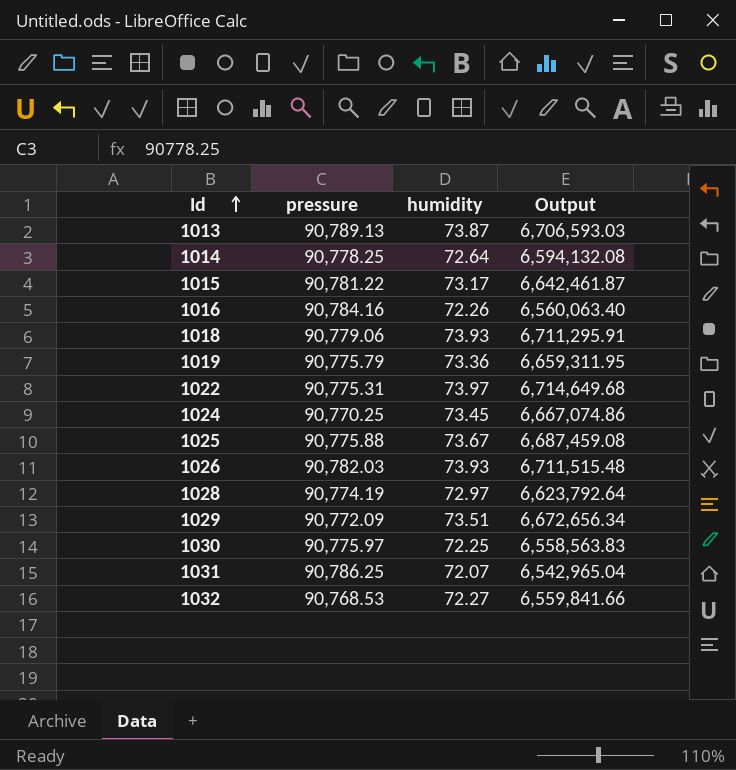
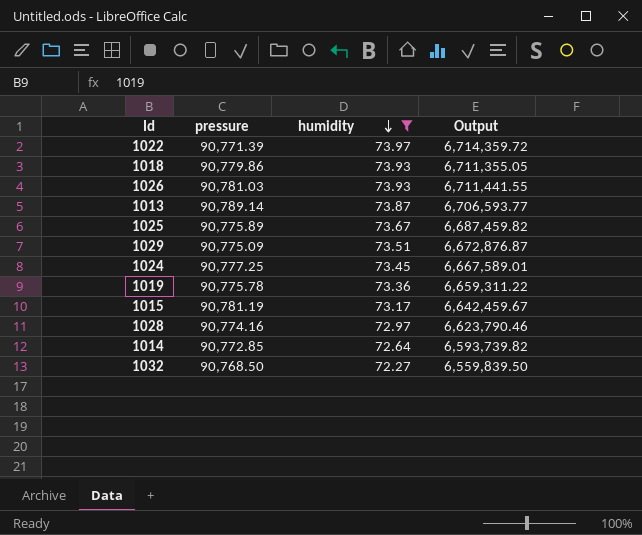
filter: none -> humidity >= 72.27
row order: Id ascending -> humidity descending
1022 | pressure: 90,775.31 -> 90,771.39
1022 | Output: 6,714,649.68 -> 6,714,359.72
1018 | pressure: 90,779.06 -> 90,779.86
1018 | Output: 6,711,295.91 -> 6,711,355.05
1026 | pressure: 90,782.03 -> 90,781.03
1026 | Output: 6,711,515.48 -> 6,711,441.55
1013 | pressure: 90,789.13 -> 90,789.14
1013 | Output: 6,706,593.03 -> 6,706,593.77
1025 | pressure: 90,775.88 -> 90,775.89
1025 | Output: 6,687,459.08 -> 6,687,459.82
1029 | pressure: 90,772.09 -> 90,775.09
1029 | Output: 6,672,656.34 -> 6,672,876.87
1024 | pressure: 90,770.25 -> 90,777.25
1024 | Output: 6,667,074.86 -> 6,667,589.01
1019 | pressure: 90,775.79 -> 90,775.78
1019 | Output: 6,659,311.95 -> 6,659,311.22
1015 | pressure: 90,781.22 -> 90,781.19
1015 | Output: 6,642,461.87 -> 6,642,459.67
1028 | pressure: 90,774.19 -> 90,774.16
1028 | Output: 6,623,792.64 -> 6,623,790.46
1014 | pressure: 90,778.25 -> 90,772.85
1014 | Output: 6,594,132.08 -> 6,593,739.82
1032 | pressure: 90,768.53 -> 90,768.50
1032 | Output: 6,559,841.66 -> 6,559,839.50

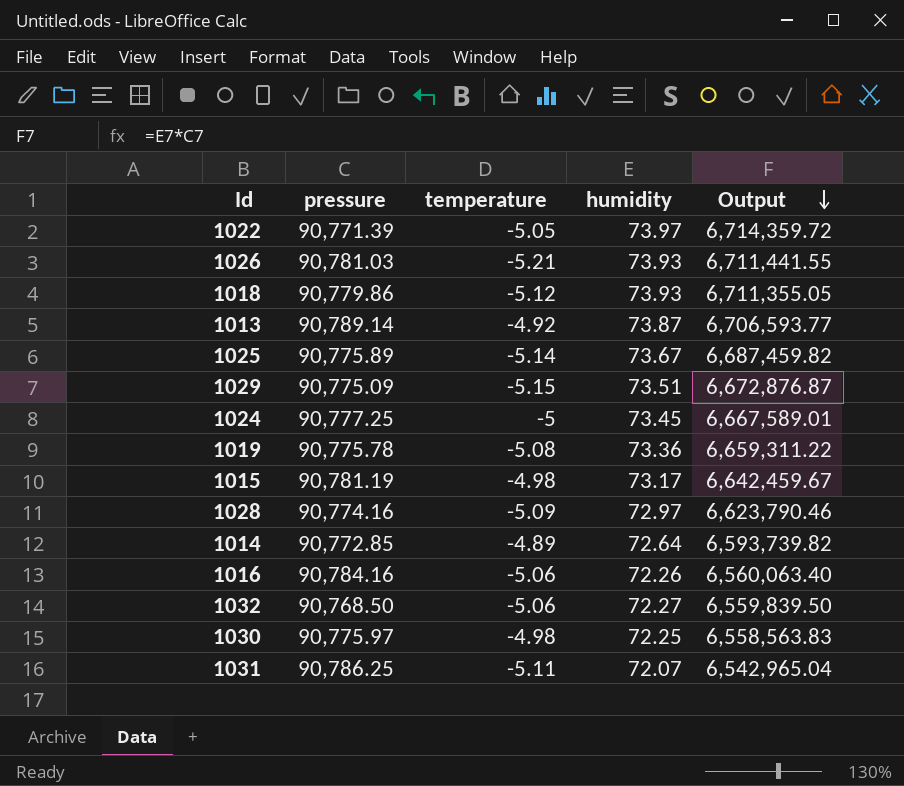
filter: humidity >= 72.27 -> none
row order: humidity descending -> Output descending
column temperature | position: none -> 3

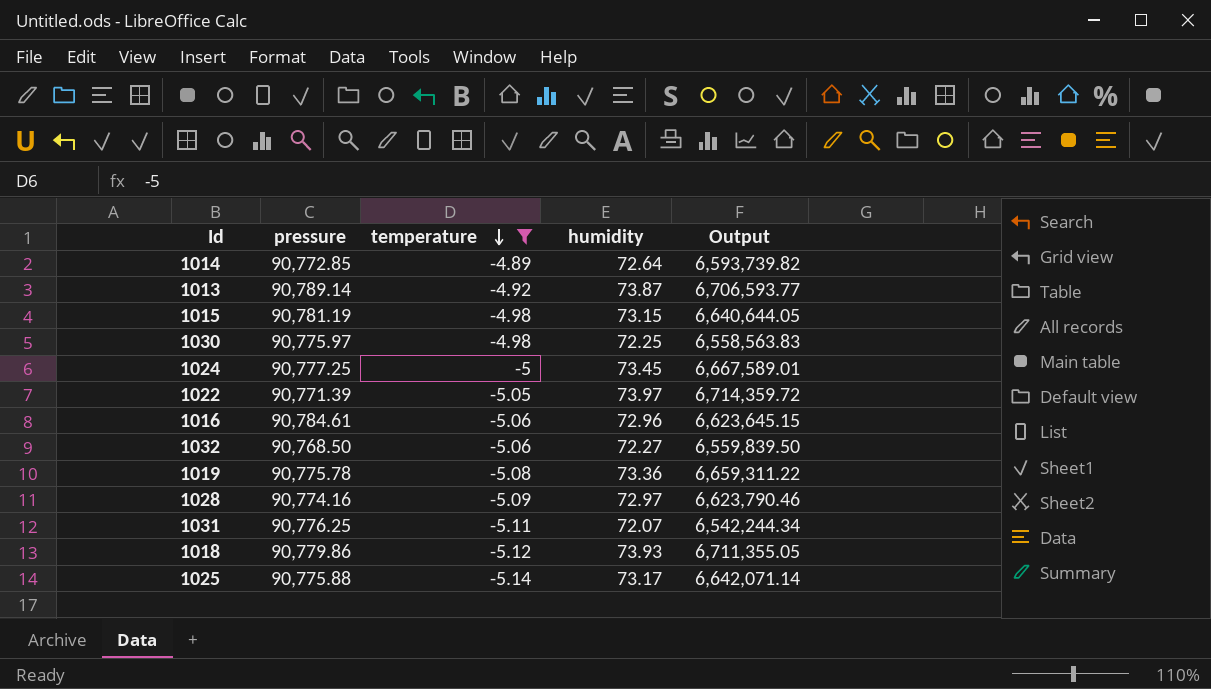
filter: none -> temperature >= -5.14
row order: Output descending -> temperature descending
1015 | humidity: 73.17 -> 73.15
1015 | Output: 6,642,459.67 -> 6,640,644.05
1016 | pressure: 90,784.16 -> 90,784.61
1016 | humidity: 72.26 -> 72.96
1016 | Output: 6,560,063.40 -> 6,623,645.15
1031 | pressure: 90,786.25 -> 90,776.25
1031 | Output: 6,542,965.04 -> 6,542,244.34
1025 | pressure: 90,775.89 -> 90,775.88
1025 | humidity: 73.67 -> 73.17
1025 | Output: 6,687,459.82 -> 6,642,071.14

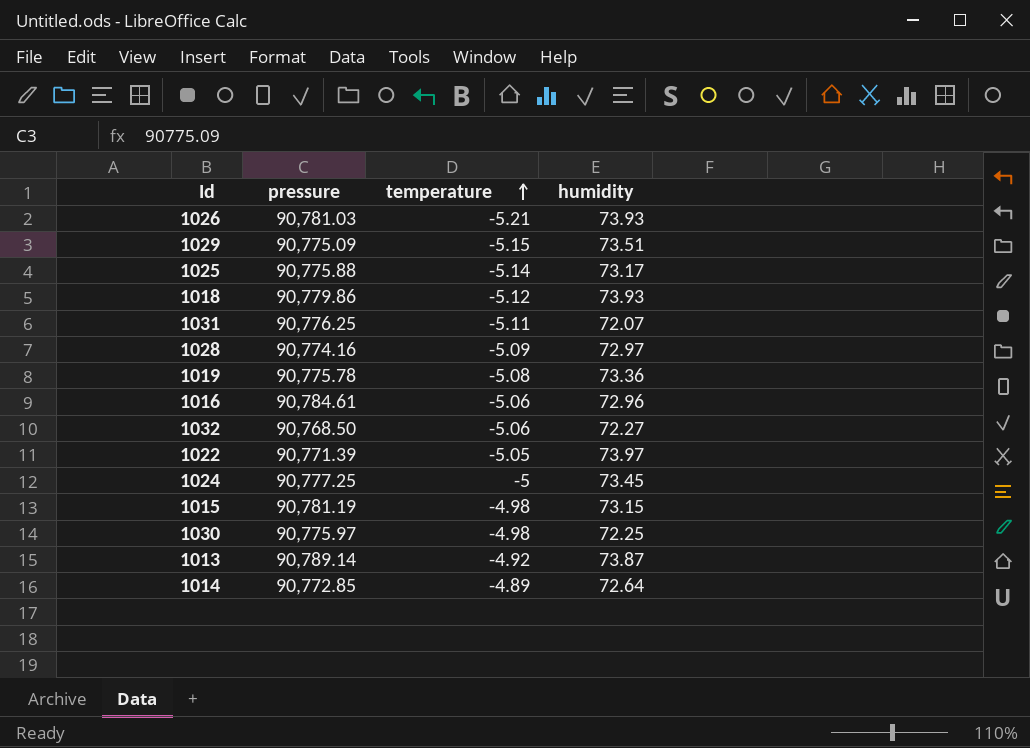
filter: temperature >= -5.14 -> none
row order: temperature descending -> temperature ascending
column Output | formula: [pressure] * [humidity] -> none

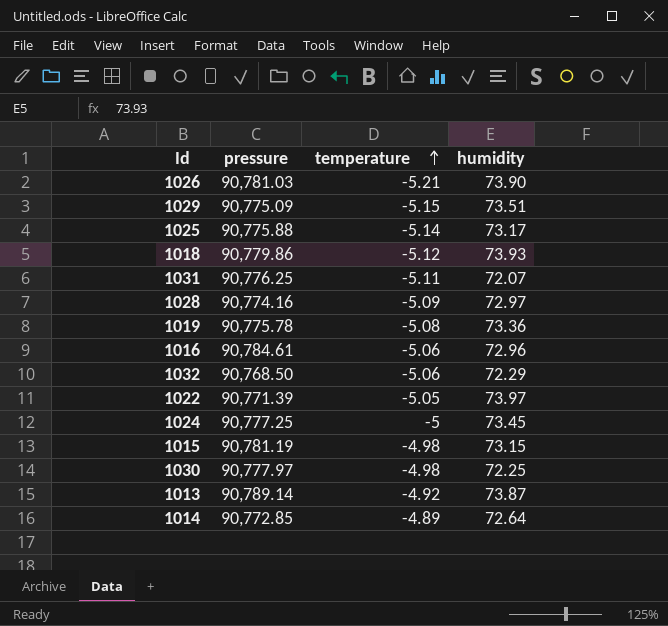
1026 | humidity: 73.93 -> 73.90
1032 | humidity: 72.27 -> 72.29
1030 | pressure: 90,775.97 -> 90,777.97

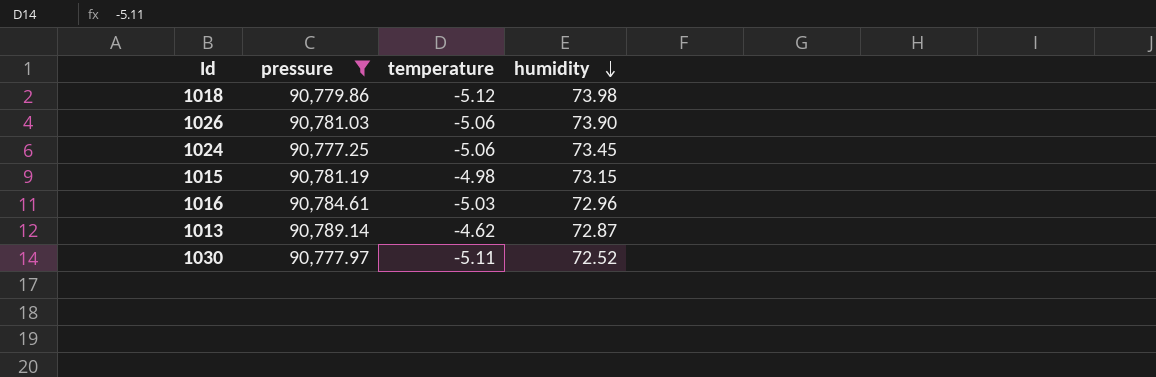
filter: none -> pressure >= 90,777.25
row order: temperature ascending -> humidity descending
1018 | humidity: 73.93 -> 73.98
1026 | temperature: -5.21 -> -5.06
1024 | temperature: -5 -> -5.06
1016 | temperature: -5.06 -> -5.03
1013 | temperature: -4.92 -> -4.62
1013 | humidity: 73.87 -> 72.87
1030 | temperature: -4.98 -> -5.11
1030 | humidity: 72.25 -> 72.52

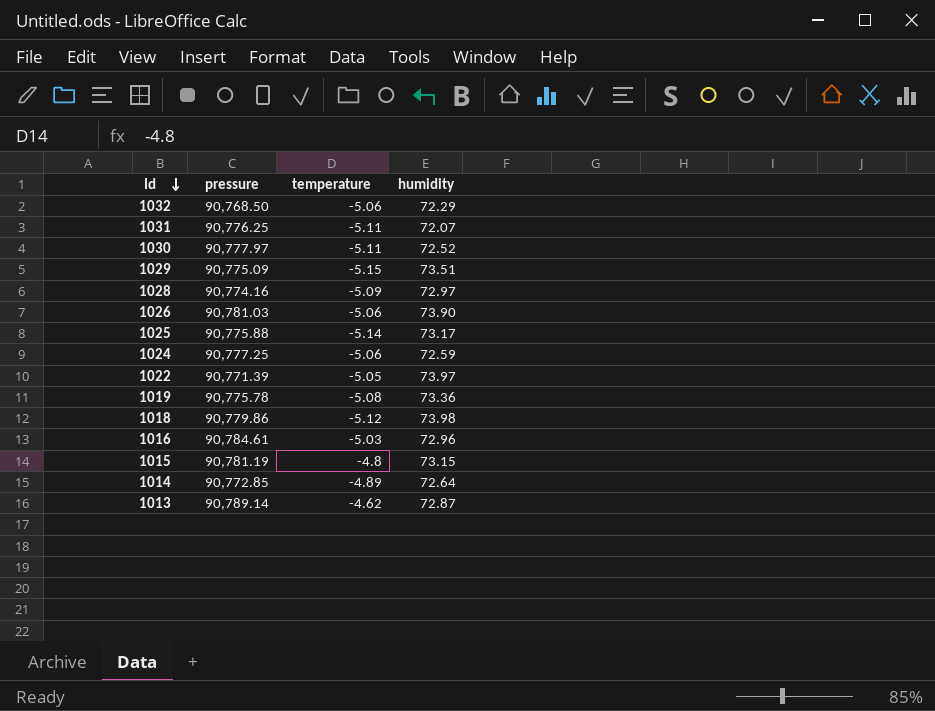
filter: pressure >= 90,777.25 -> none
row order: humidity descending -> Id descending
1024 | humidity: 73.45 -> 72.59
1015 | temperature: -4.98 -> -4.8

